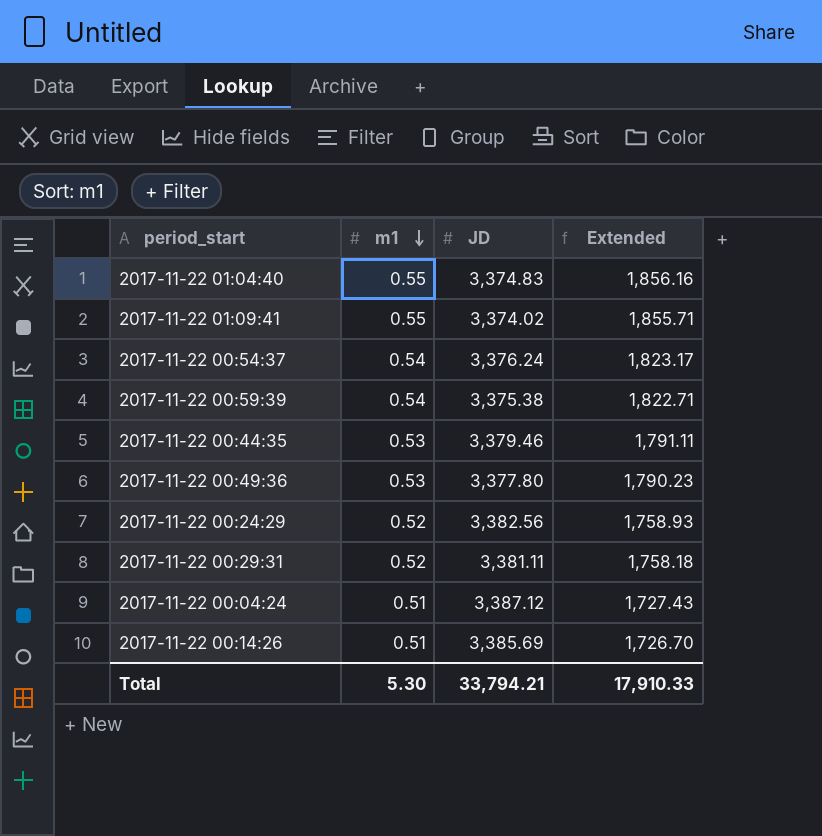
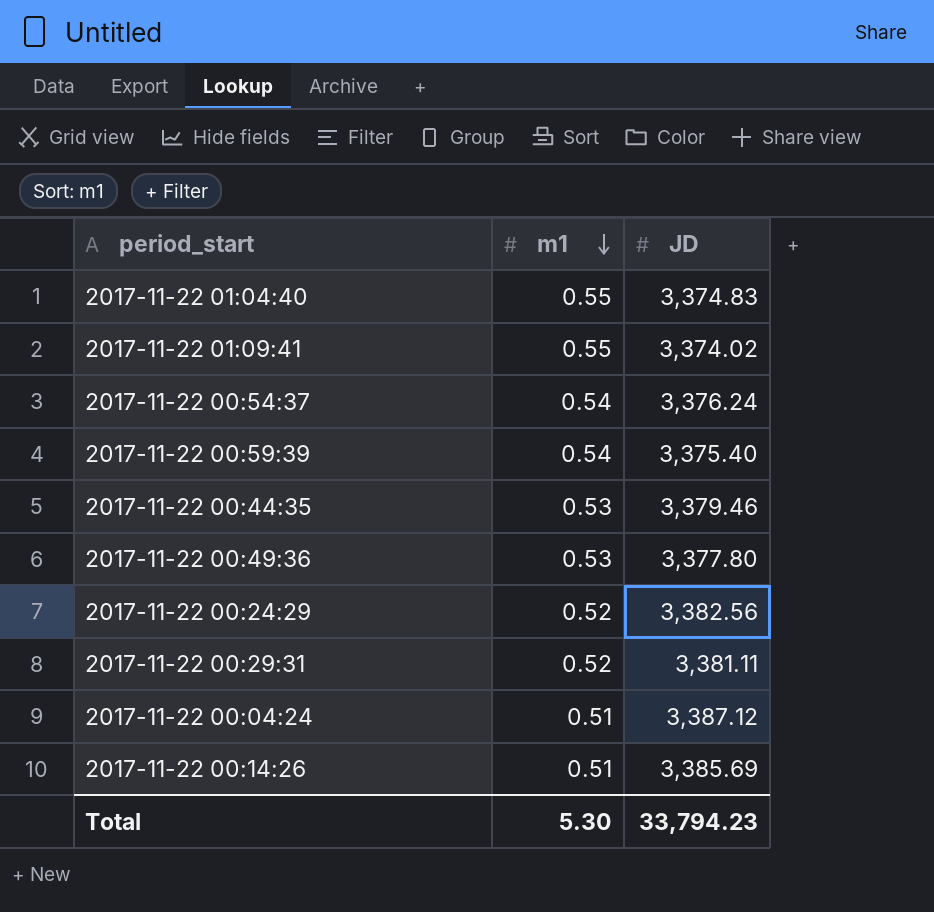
column Extended | formula: [m1] * [JD] -> none
2017-11-22 00:59:39 | JD: 3,375.38 -> 3,375.40
Total | JD: 33,794.21 -> 33,794.23

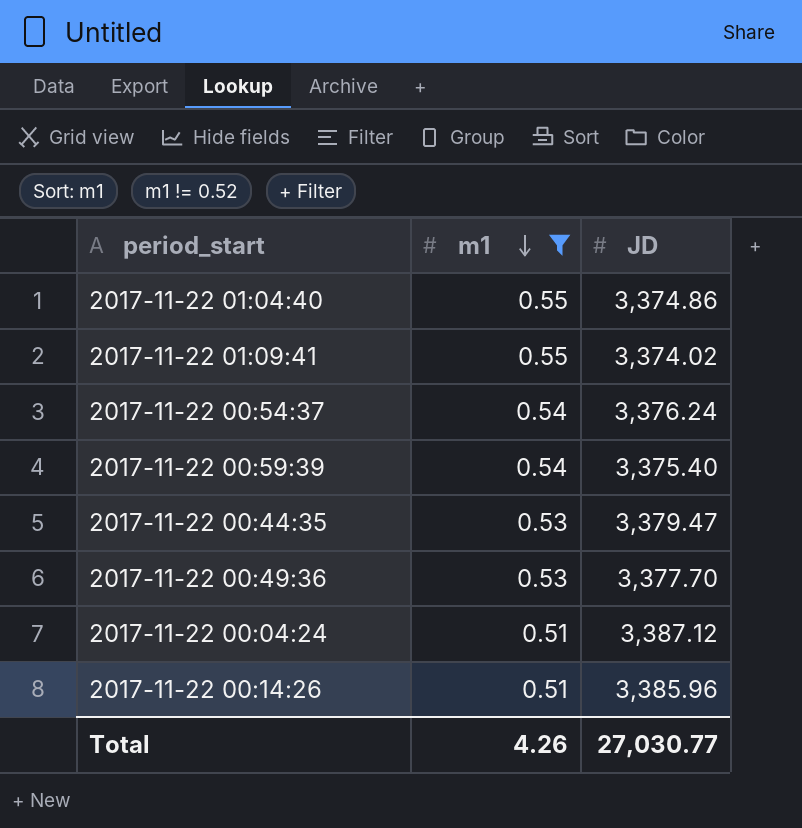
filter: none -> m1 != 0.52
2017-11-22 01:04:40 | JD: 3,374.83 -> 3,374.86
2017-11-22 00:44:35 | JD: 3,379.46 -> 3,379.47
2017-11-22 00:49:36 | JD: 3,377.80 -> 3,377.70
2017-11-22 00:14:26 | JD: 3,385.69 -> 3,385.96
Total | m1: 5.30 -> 4.26
Total | JD: 33,794.23 -> 27,030.77

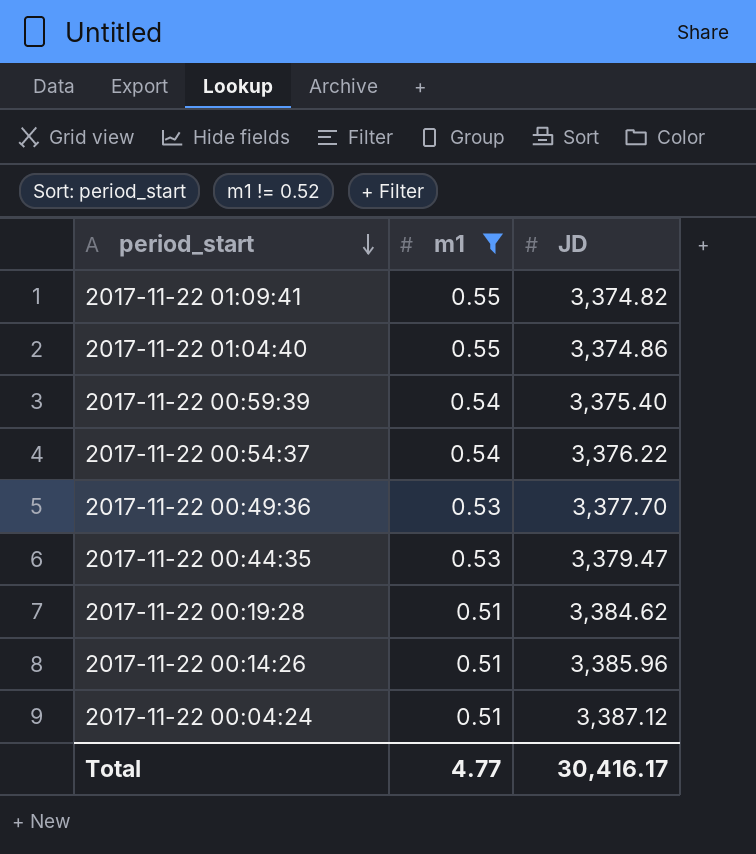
row order: m1 descending -> period_start descending
2017-11-22 01:09:41 | JD: 3,374.02 -> 3,374.82
2017-11-22 00:54:37 | JD: 3,376.24 -> 3,376.22
row 2017-11-22 00:19:28: none -> 0.51 | 3,384.62
Total | m1: 4.26 -> 4.77
Total | JD: 27,030.77 -> 30,416.17

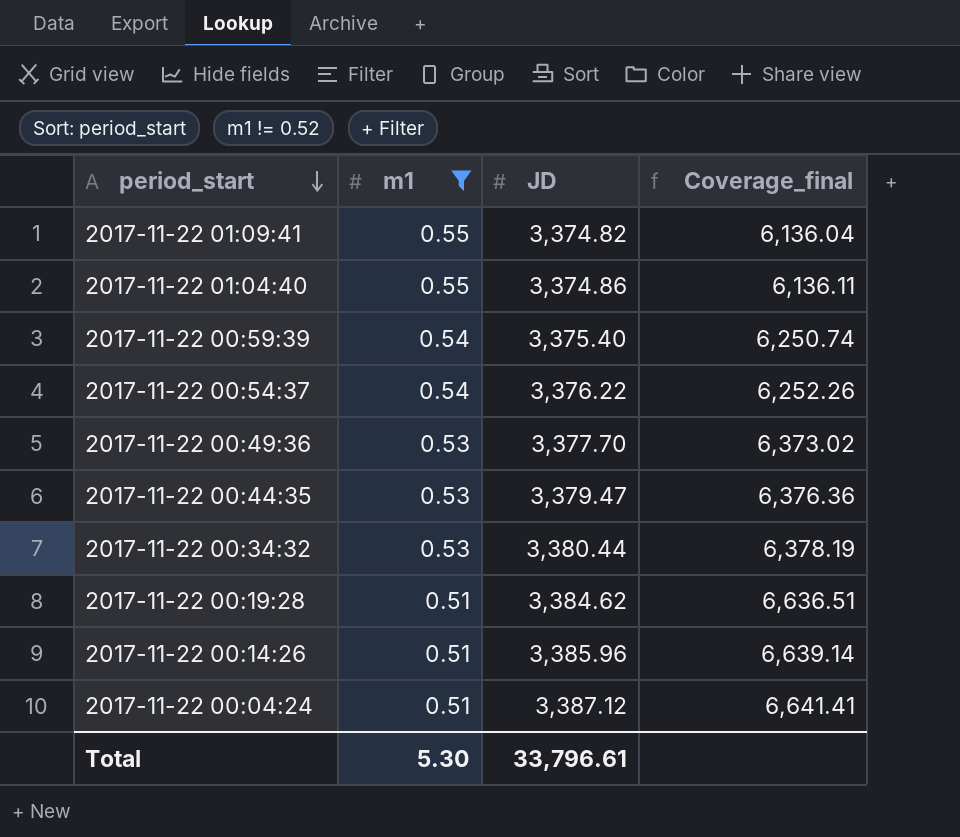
column Coverage_final | formula: none -> [JD] / [m1]
row 2017-11-22 00:34:32: none -> 0.53 | 3,380.44 | 6,378.19
Total | m1: 4.77 -> 5.30
Total | JD: 30,416.17 -> 33,796.61

